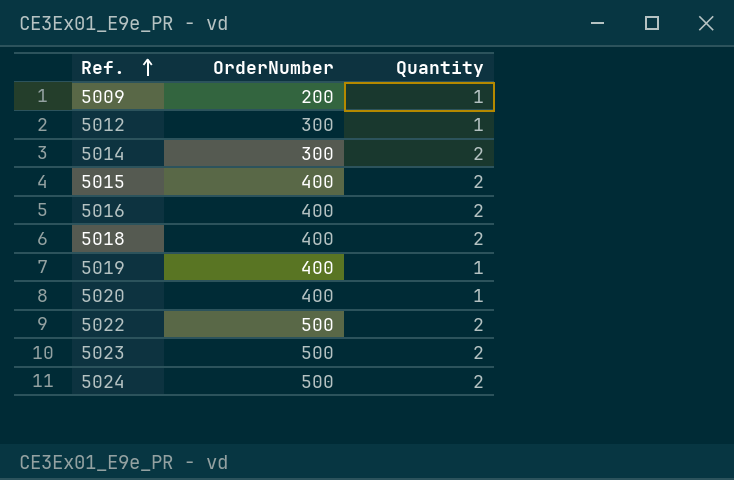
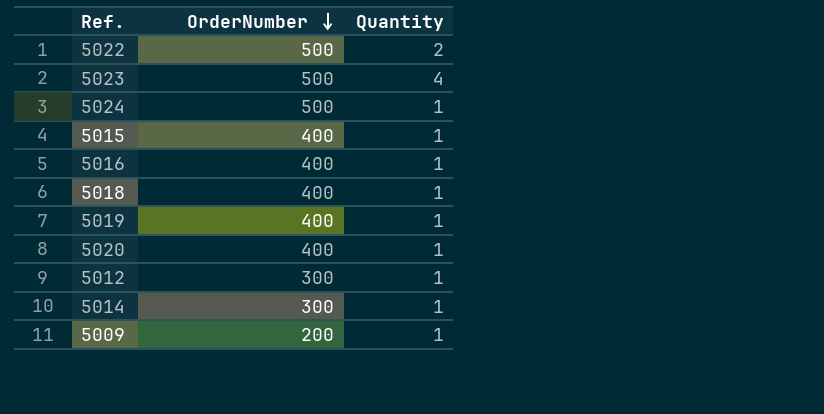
row order: Ref. ascending -> OrderNumber descending
5023 | Quantity: 2 -> 4
5024 | Quantity: 2 -> 1
5015 | Quantity: 2 -> 1
5016 | Quantity: 2 -> 1
5018 | Quantity: 2 -> 1
5014 | Quantity: 2 -> 1

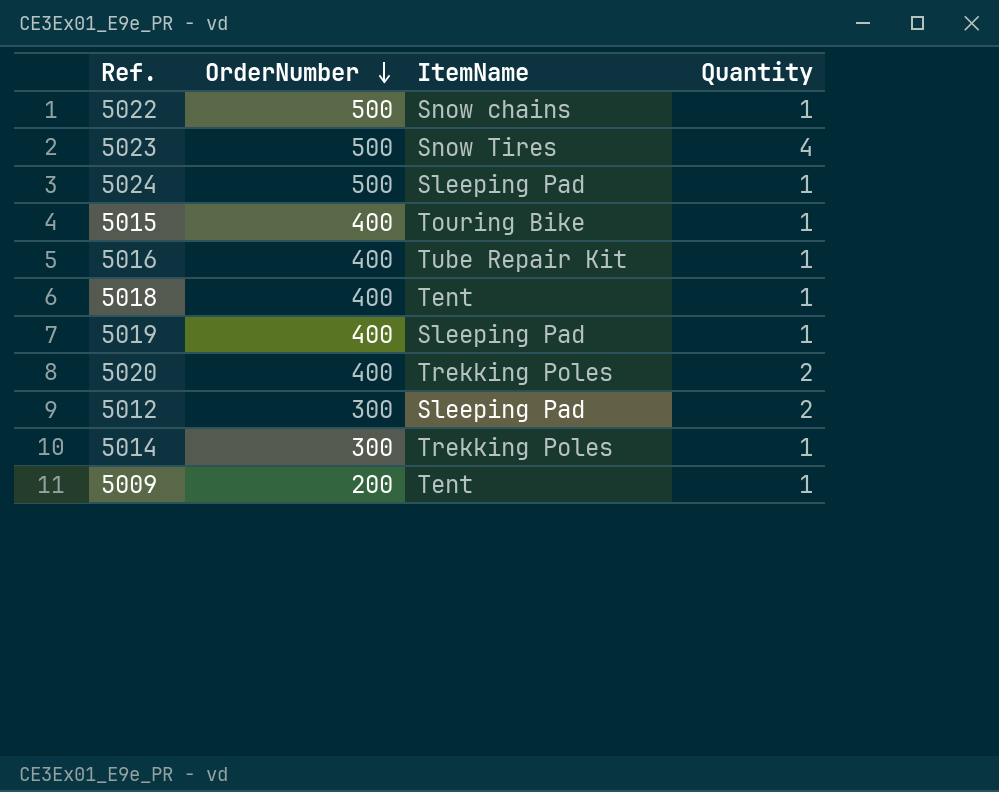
column ItemName | position: none -> 3
5022 | Quantity: 2 -> 1
5020 | Quantity: 1 -> 2
5012 | Quantity: 1 -> 2

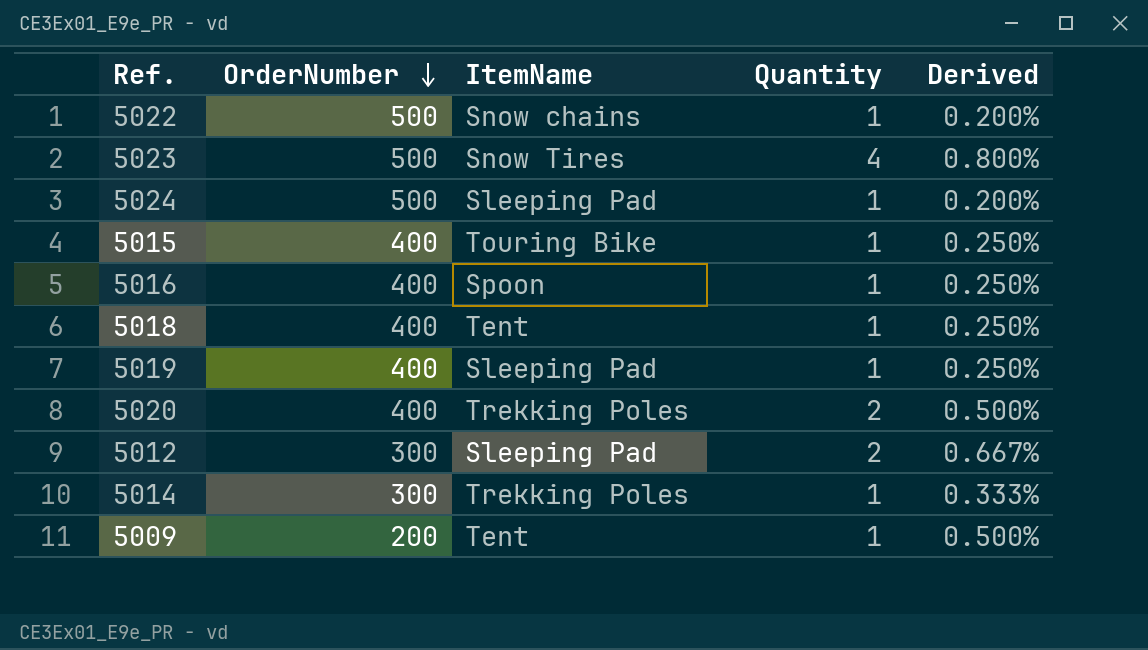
column Derived | formula: none -> [Quantity] / [OrderNumber]
5016 | ItemName: Tube Repair Kit -> Spoon

